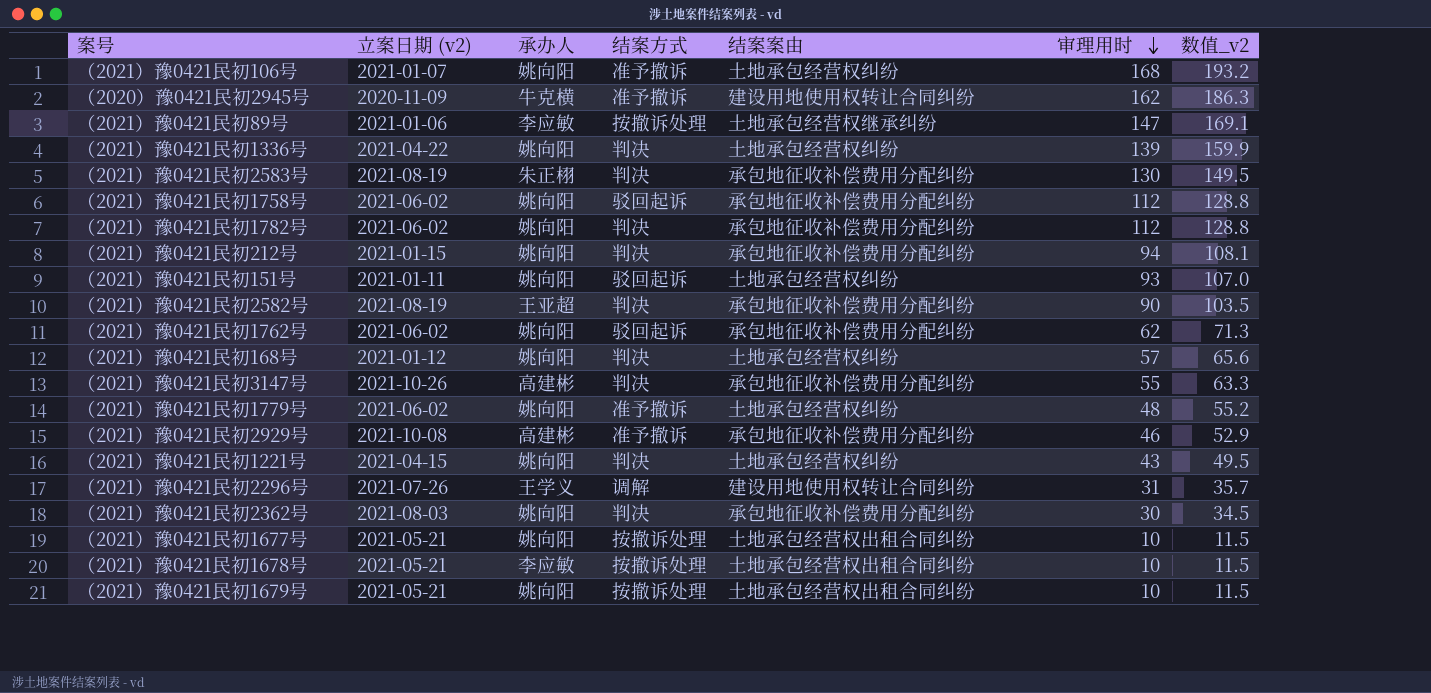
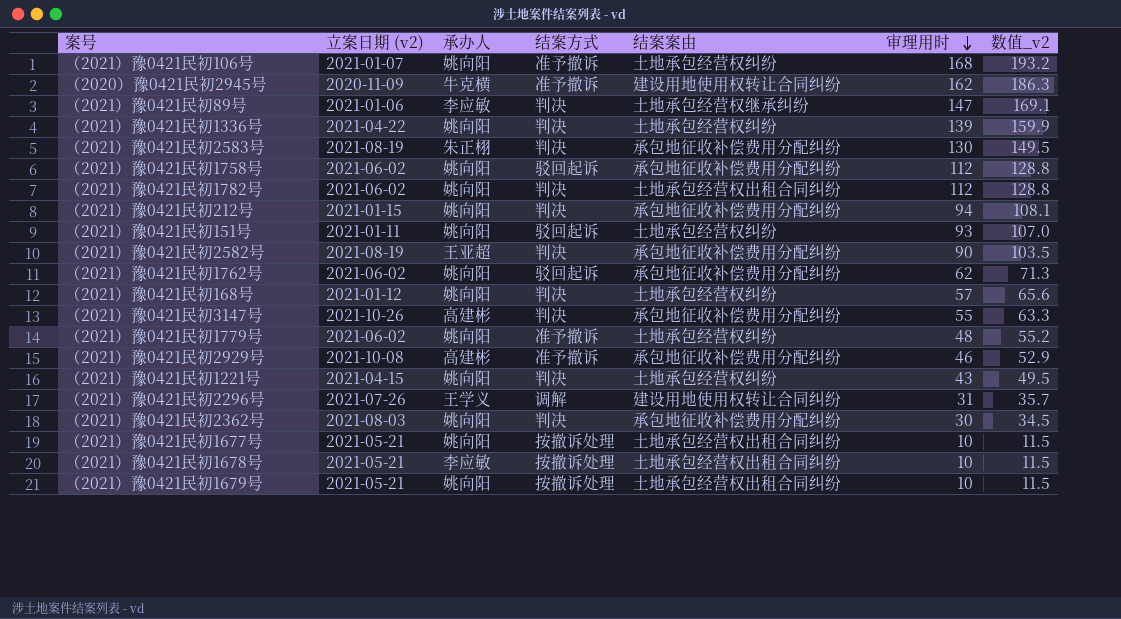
（2021）豫0421民初89号 | 结案方式: 按撤诉处理 -> 判决
（2021）豫0421民初1782号 | 结案案由: 承包地征收补偿费用分配纠纷 -> 土地承包经营权出租合同纠纷

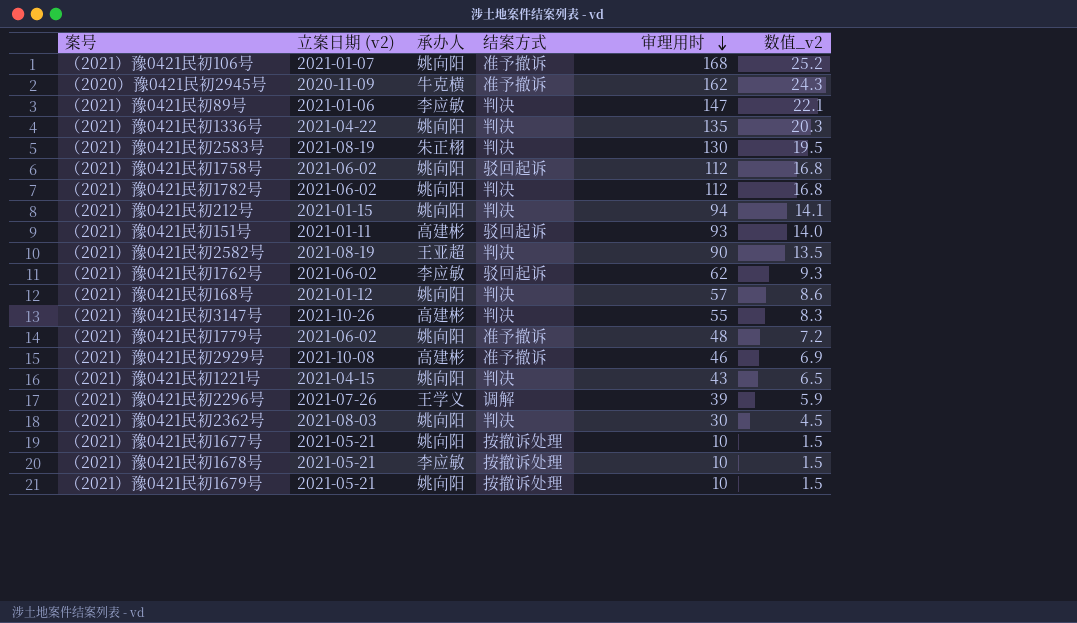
column 结案案由 | position: 5 -> none
column 数值_v2 | formula: [审理用时] * 1.15 -> [审理用时] * 0.15
（2021）豫0421民初1336号 | 审理用时: 139 -> 135
（2021）豫0421民初151号 | 承办人: 姚向阳 -> 高建彬
（2021）豫0421民初1762号 | 承办人: 姚向阳 -> 李应敏
（2021）豫0421民初2296号 | 审理用时: 31 -> 39

